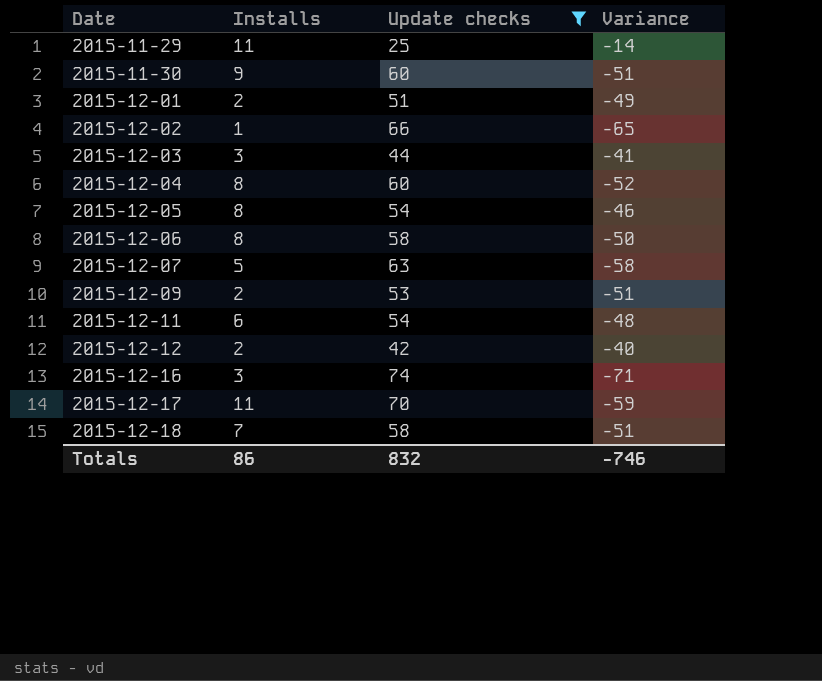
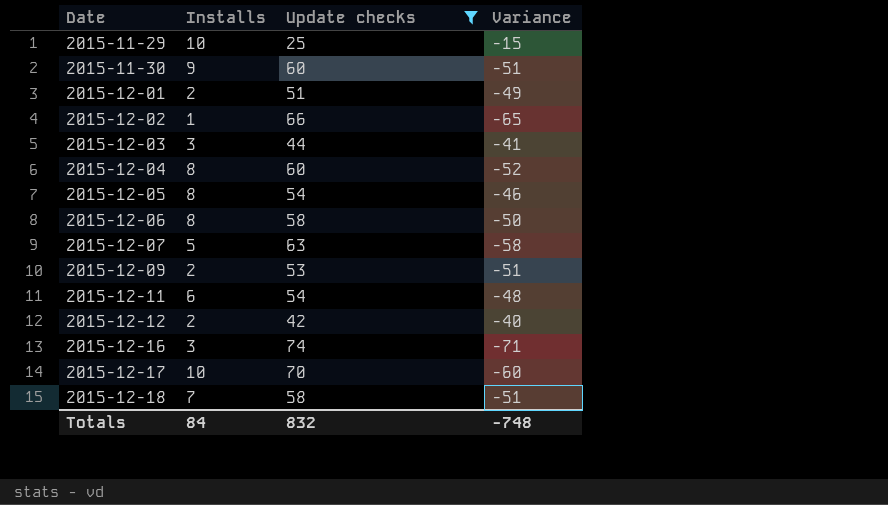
2015-11-29 | Installs: 11 -> 10
2015-11-29 | Variance: -14 -> -15
2015-12-17 | Installs: 11 -> 10
2015-12-17 | Variance: -59 -> -60
Totals | Installs: 86 -> 84
Totals | Variance: -746 -> -748

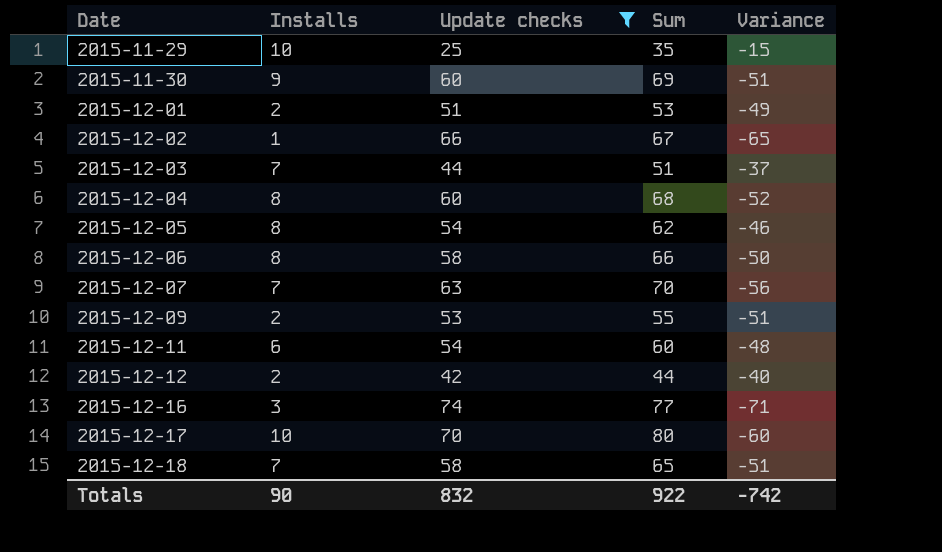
column Sum | formula: none -> [Installs] + [Update checks]
2015-12-03 | Installs: 3 -> 7
2015-12-03 | Variance: -41 -> -37
2015-12-07 | Installs: 5 -> 7
2015-12-07 | Variance: -58 -> -56
Totals | Installs: 84 -> 90
Totals | Variance: -748 -> -742

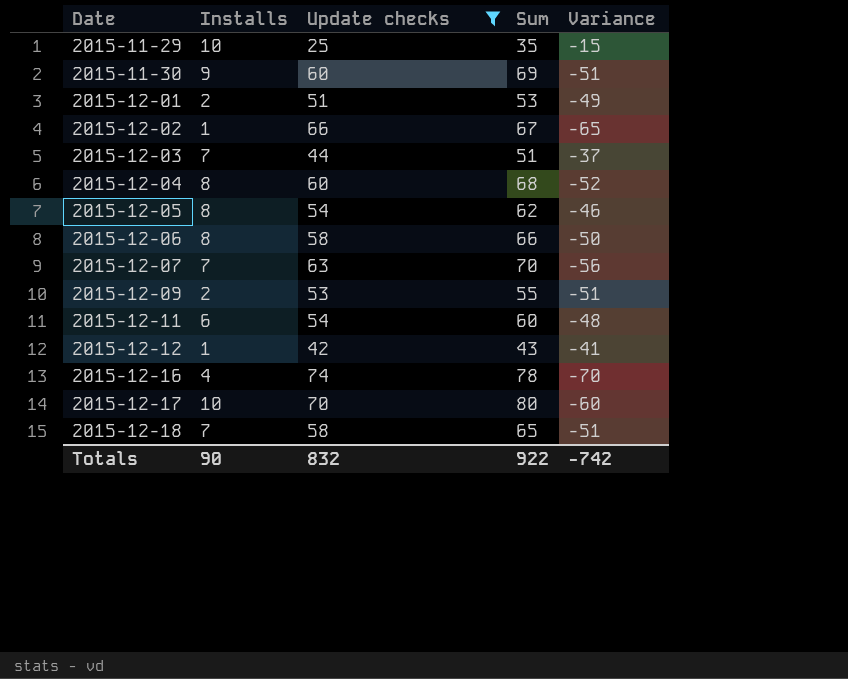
2015-12-12 | Installs: 2 -> 1
2015-12-12 | Sum: 44 -> 43
2015-12-12 | Variance: -40 -> -41
2015-12-16 | Installs: 3 -> 4
2015-12-16 | Sum: 77 -> 78
2015-12-16 | Variance: -71 -> -70

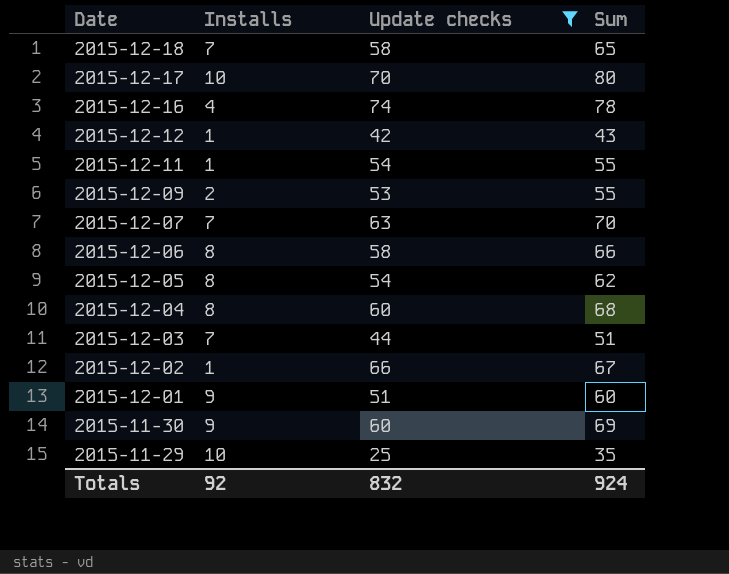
row order: Date ascending -> Date descending
column Variance | formula: [Installs] - [Update checks] -> none
2015-12-11 | Installs: 6 -> 1
2015-12-11 | Sum: 60 -> 55
2015-12-01 | Installs: 2 -> 9
2015-12-01 | Sum: 53 -> 60
Totals | Installs: 90 -> 92
Totals | Sum: 922 -> 924

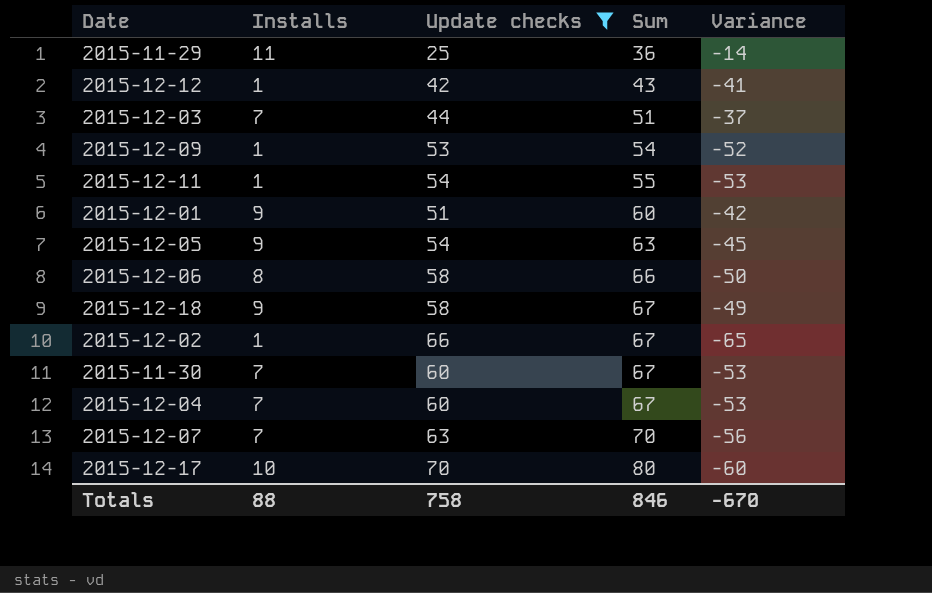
row order: Date descending -> Sum ascending
column Variance | formula: none -> [Installs] - [Update checks]
row 2015-12-16: 4 | 74 | 78 -> none
2015-11-29 | Installs: 10 -> 11
2015-11-29 | Sum: 35 -> 36
2015-12-09 | Installs: 2 -> 1
2015-12-09 | Sum: 55 -> 54
2015-12-05 | Installs: 8 -> 9
2015-12-05 | Sum: 62 -> 63
2015-12-18 | Installs: 7 -> 9
2015-12-18 | Sum: 65 -> 67
2015-11-30 | Installs: 9 -> 7
2015-11-30 | Sum: 69 -> 67
2015-12-04 | Installs: 8 -> 7
2015-12-04 | Sum: 68 -> 67
Totals | Installs: 92 -> 88
Totals | Update checks: 832 -> 758
Totals | Sum: 924 -> 846

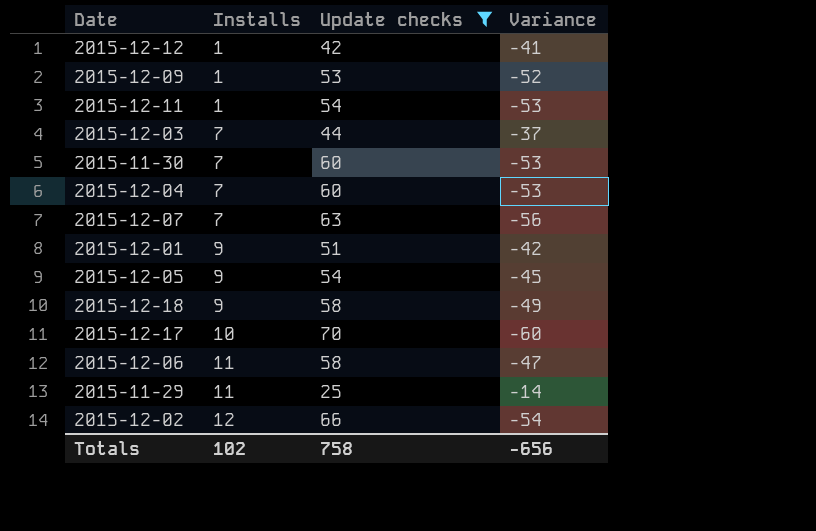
row order: Sum ascending -> Installs ascending
column Sum | formula: [Installs] + [Update checks] -> none
2015-12-06 | Installs: 8 -> 11
2015-12-06 | Variance: -50 -> -47
2015-12-02 | Installs: 1 -> 12
2015-12-02 | Variance: -65 -> -54
Totals | Installs: 88 -> 102
Totals | Variance: -670 -> -656

